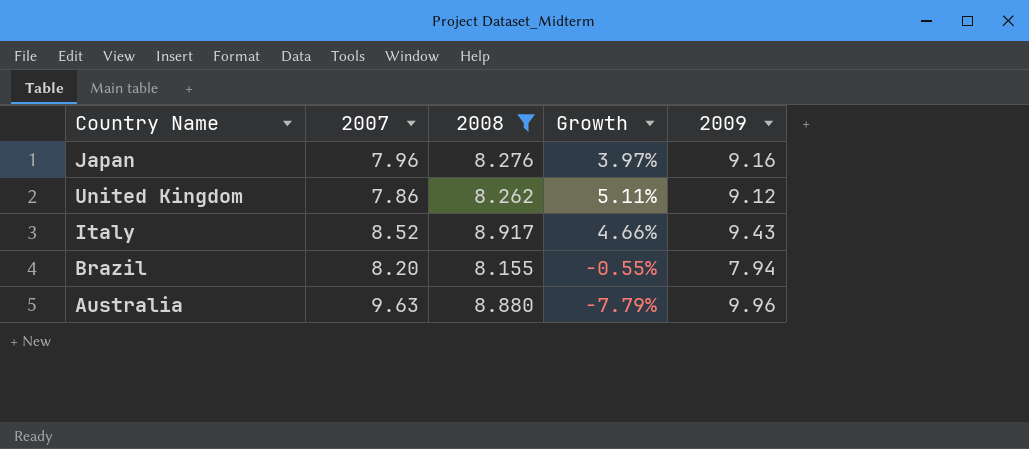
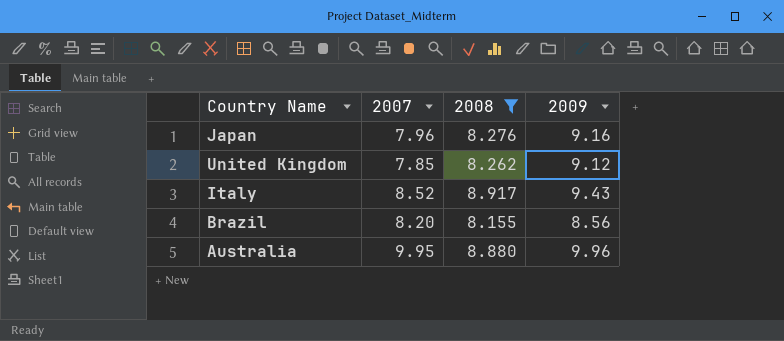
column Growth | formula: ([2008] - [2007]) / [2007] -> none
United Kingdom | 2007: 7.86 -> 7.85
Brazil | 2009: 7.94 -> 8.56
Australia | 2007: 9.63 -> 9.95

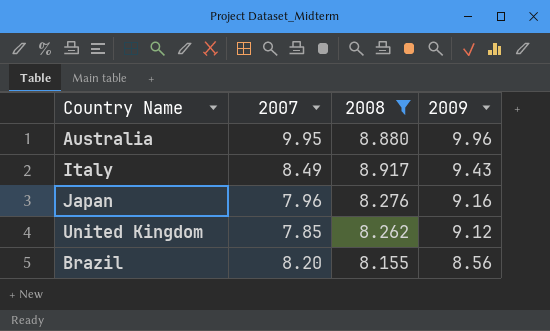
row order: none -> 2009 descending
Italy | 2007: 8.52 -> 8.49

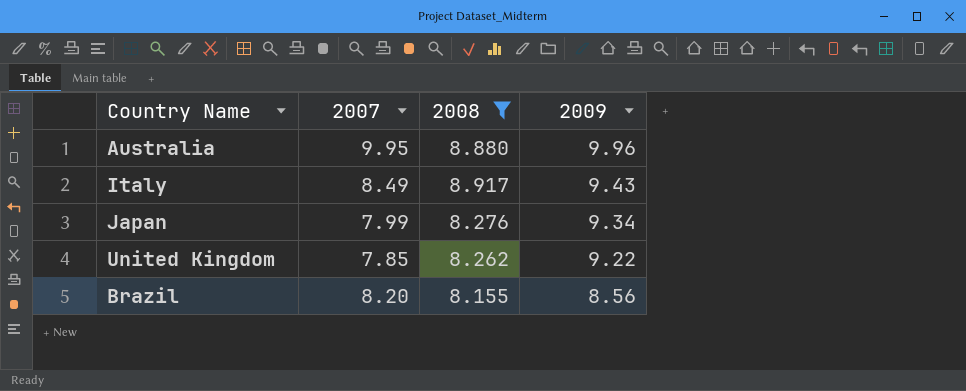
Japan | 2007: 7.96 -> 7.99
Japan | 2009: 9.16 -> 9.34
United Kingdom | 2009: 9.12 -> 9.22

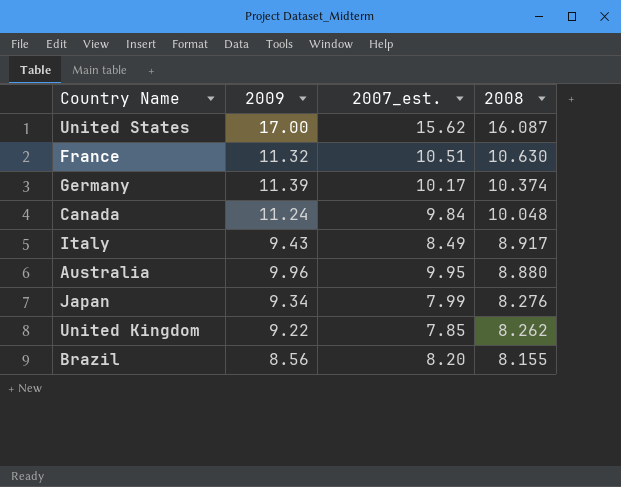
filter: 2008 <= 8.917 -> none
row order: 2009 descending -> 2008 descending
column 2009 | position: 4 -> 2
column name: 2007 -> 2007_est.

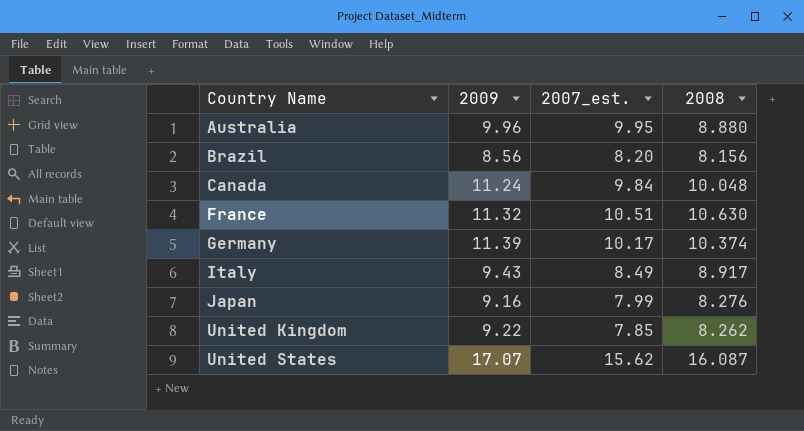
row order: 2008 descending -> Country Name ascending
Brazil | 2008: 8.155 -> 8.156
Japan | 2009: 9.34 -> 9.16
United States | 2009: 17.00 -> 17.07

